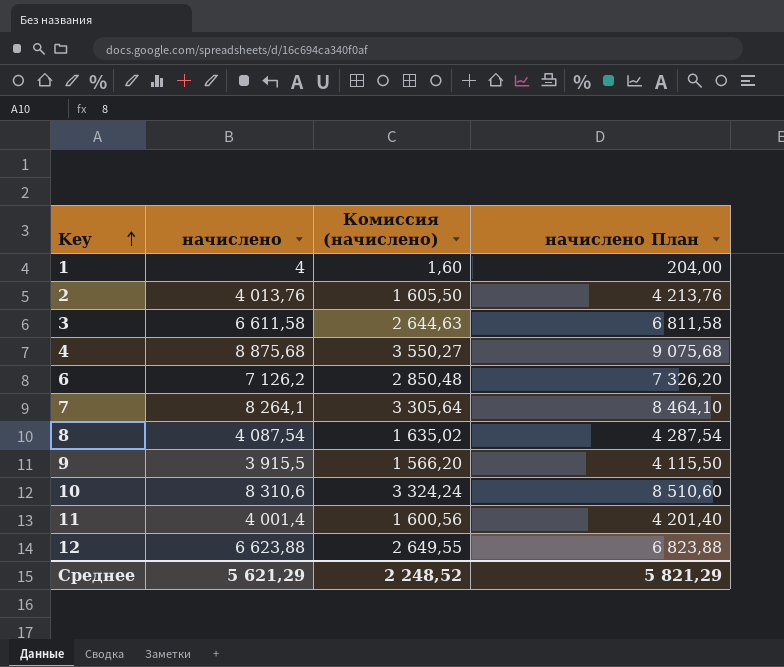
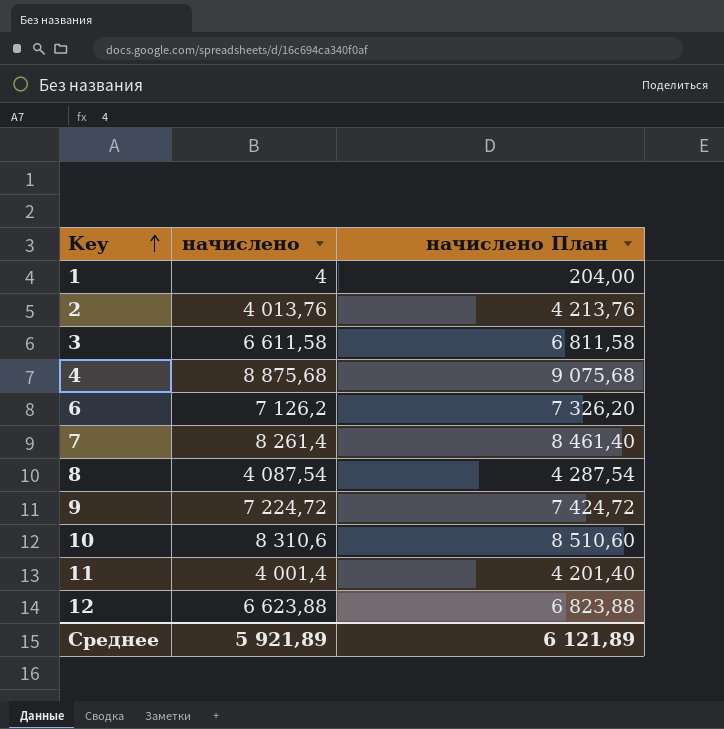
column Комиссия (начислено) | formula: [начислено] * 0,4 -> none
7 | начислено: 8 264,1 -> 8 261,4
7 | начислено План: 8 464,10 -> 8 461,40
9 | начислено: 3 915,5 -> 7 224,72
9 | начислено План: 4 115,50 -> 7 424,72
Среднее | начислено: 5 621,29 -> 5 921,89
Среднее | начислено План: 5 821,29 -> 6 121,89

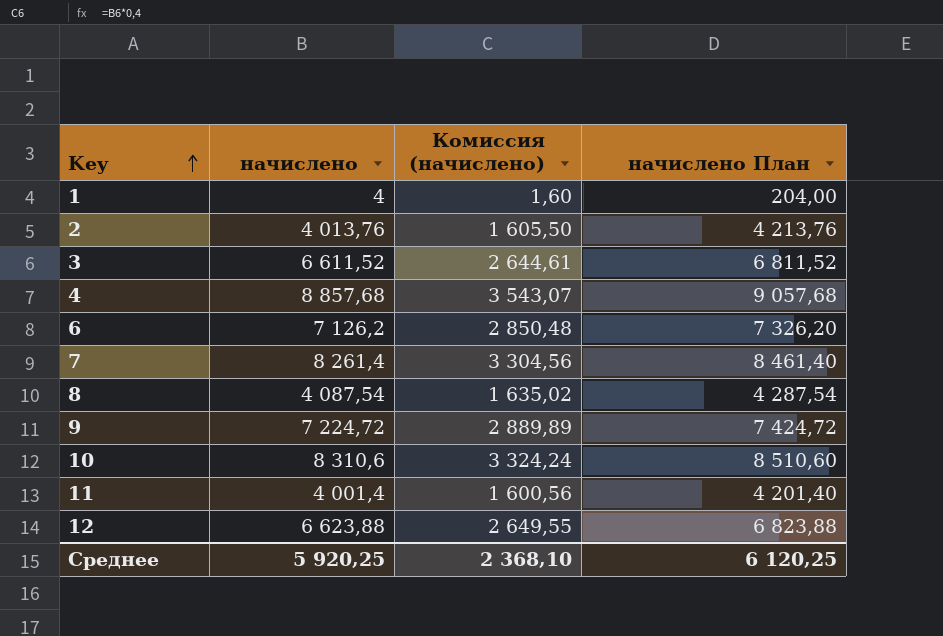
column Комиссия (начислено) | formula: none -> [начислено] * 0,4
3 | начислено: 6 611,58 -> 6 611,52
3 | начислено План: 6 811,58 -> 6 811,52
4 | начислено: 8 875,68 -> 8 857,68
4 | начислено План: 9 075,68 -> 9 057,68
Среднее | начислено: 5 921,89 -> 5 920,25
Среднее | начислено План: 6 121,89 -> 6 120,25

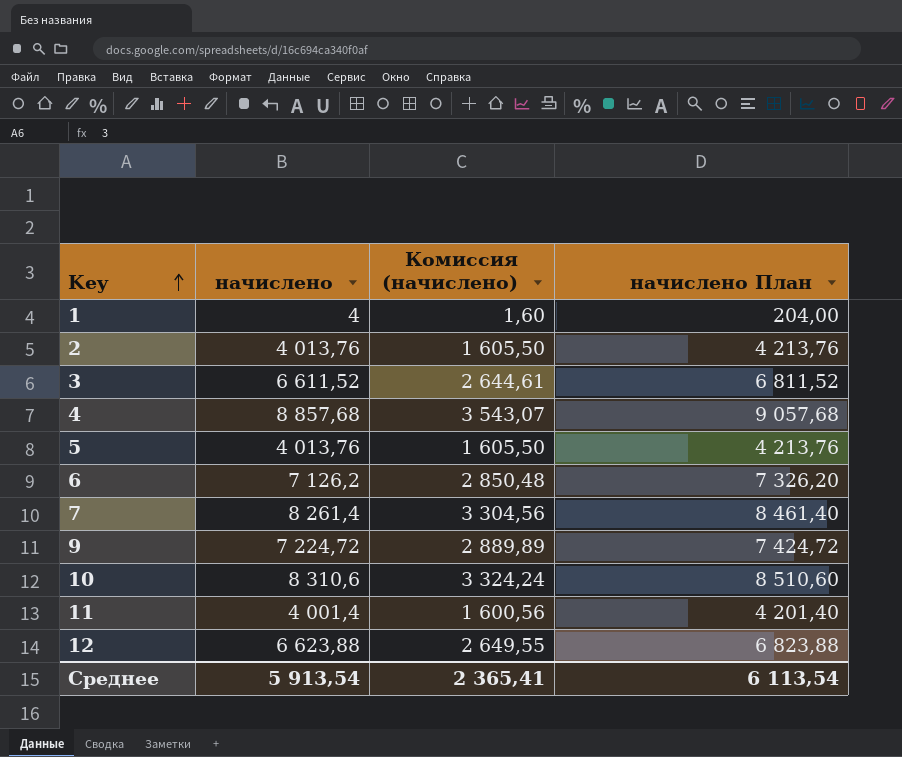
row 8: 4 087,54 | 1 635,02 | 4 287,54 -> none
row 5: none -> 4 013,76 | 1 605,50 | 4 213,76
Среднее | начислено: 5 920,25 -> 5 913,54
Среднее | Комиссия (начислено): 2 368,10 -> 2 365,41
Среднее | начислено План: 6 120,25 -> 6 113,54

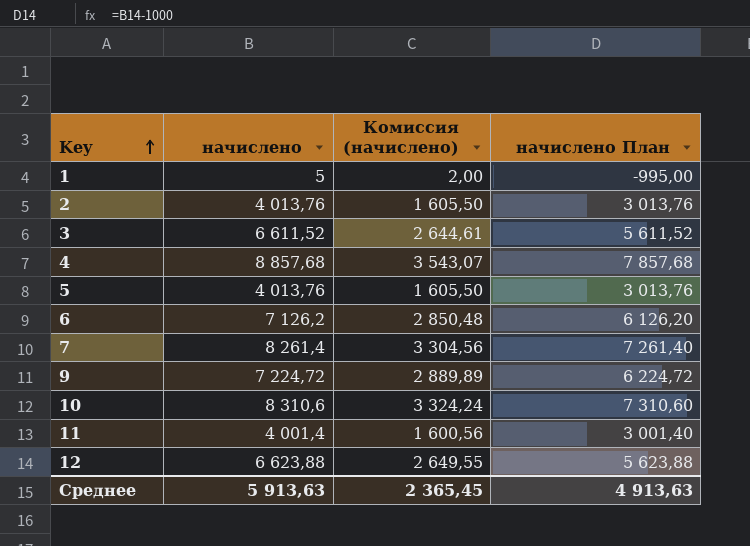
column начислено План | formula: [начислено] + 200 -> [начислено] - 1000
1 | начислено: 4 -> 5
1 | Комиссия (начислено): 1,60 -> 2,00
Среднее | начислено: 5 913,54 -> 5 913,63
Среднее | Комиссия (начислено): 2 365,41 -> 2 365,45
Среднее | начислено План: 6 113,54 -> 4 913,63

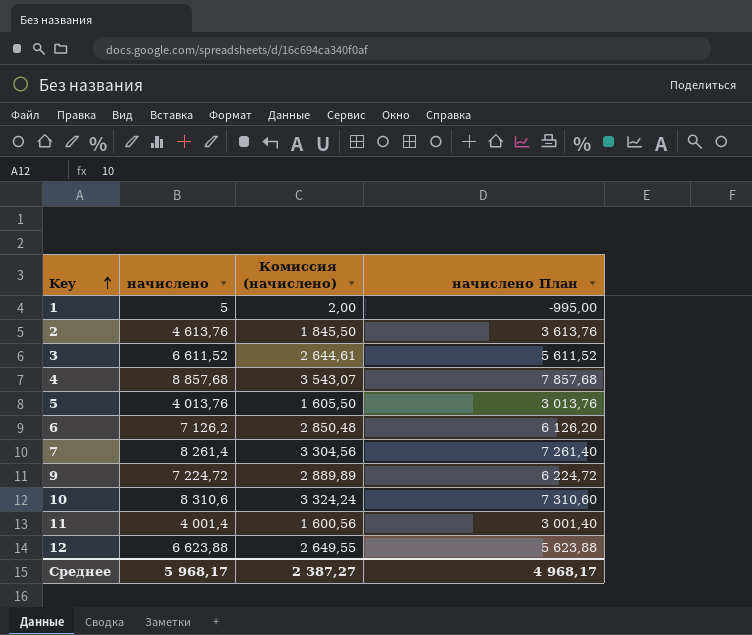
2 | начислено: 4 013,76 -> 4 613,76
2 | Комиссия (начислено): 1 605,50 -> 1 845,50
2 | начислено План: 3 013,76 -> 3 613,76
Среднее | начислено: 5 913,63 -> 5 968,17
Среднее | Комиссия (начислено): 2 365,45 -> 2 387,27
Среднее | начислено План: 4 913,63 -> 4 968,17

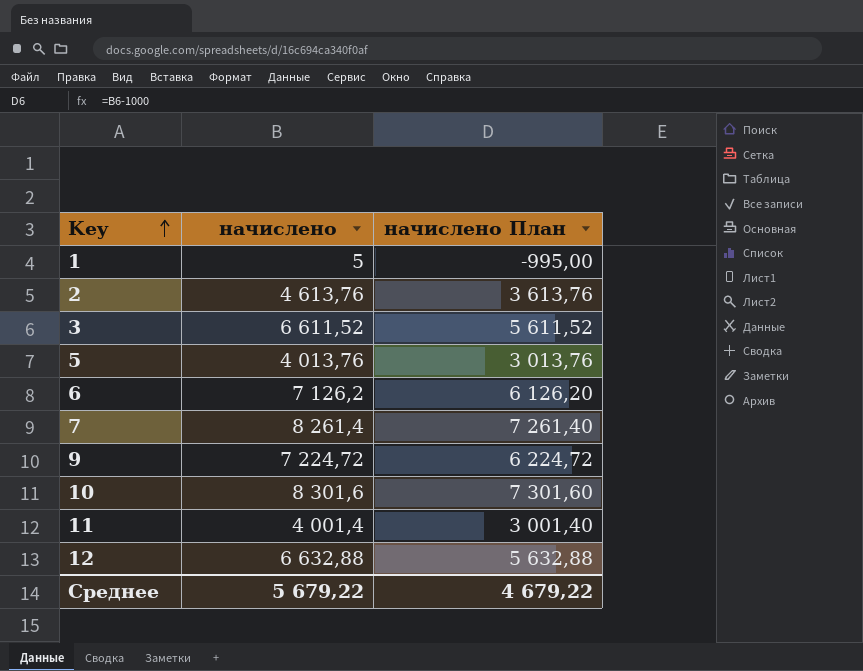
column Комиссия (начислено) | formula: [начислено] * 0,4 -> none
row 4: 8 857,68 | 3 543,07 | 7 857,68 -> none
10 | начислено: 8 310,6 -> 8 301,6
10 | начислено План: 7 310,60 -> 7 301,60
12 | начислено: 6 623,88 -> 6 632,88
12 | начислено План: 5 623,88 -> 5 632,88
Среднее | начислено: 5 968,17 -> 5 679,22
Среднее | начислено План: 4 968,17 -> 4 679,22

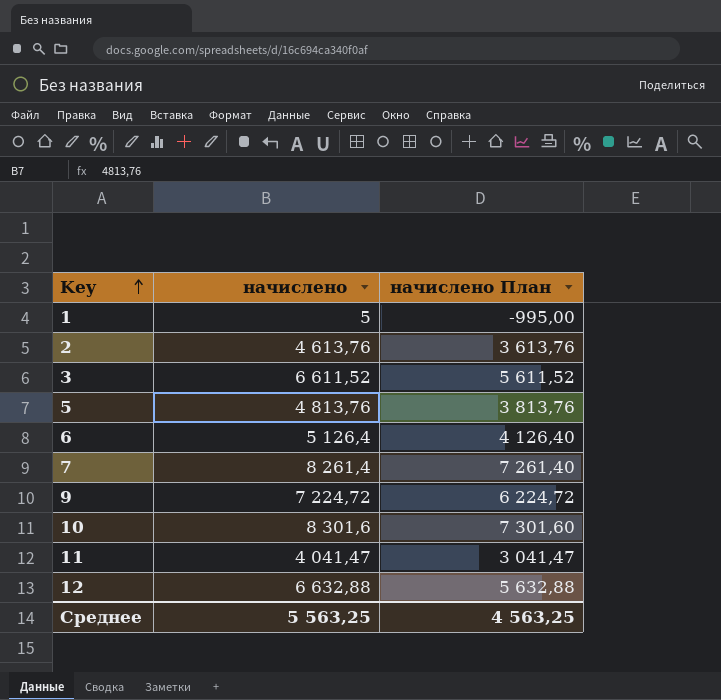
5 | начислено: 4 013,76 -> 4 813,76
5 | начислено План: 3 013,76 -> 3 813,76
6 | начислено: 7 126,2 -> 5 126,4
6 | начислено План: 6 126,20 -> 4 126,40
11 | начислено: 4 001,4 -> 4 041,47
11 | начислено План: 3 001,40 -> 3 041,47
Среднее | начислено: 5 679,22 -> 5 563,25
Среднее | начислено План: 4 679,22 -> 4 563,25

